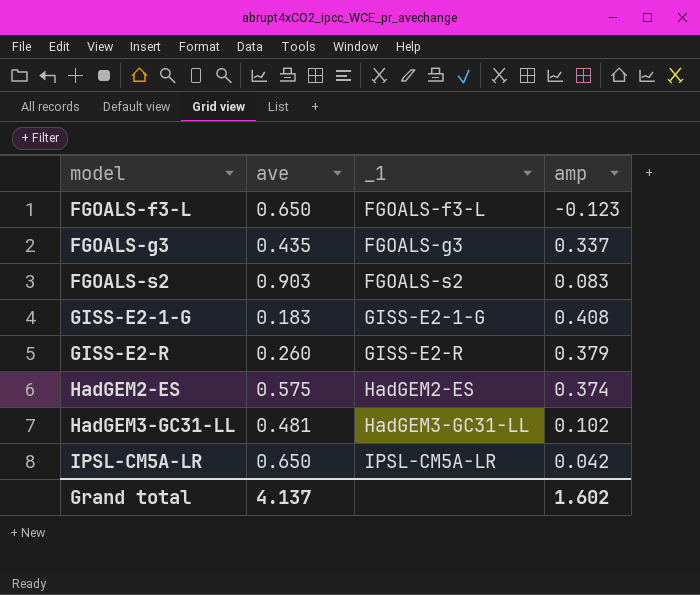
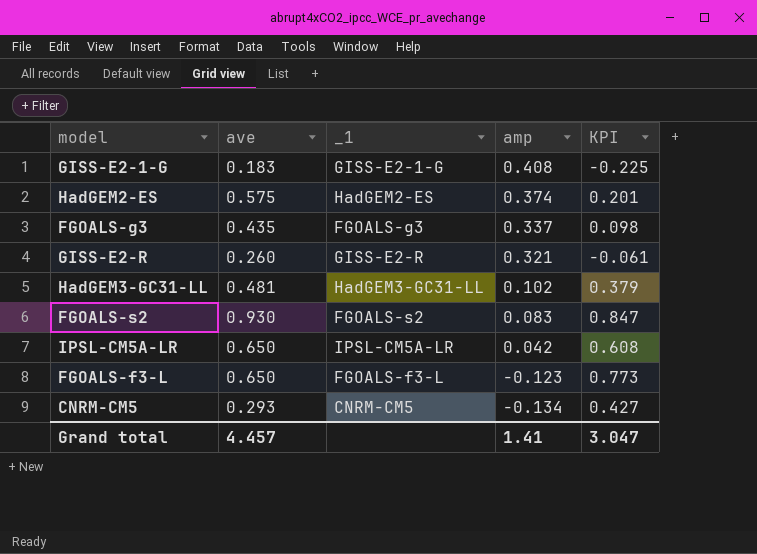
row order: model ascending -> amp descending
column KPI | formula: none -> [ave] - [amp]
GISS-E2-R | amp: 0.379 -> 0.321
FGOALS-s2 | ave: 0.903 -> 0.930
row CNRM-CM5: none -> 0.293 | CNRM-CM5 | -0.134 | 0.427
Grand total | ave: 4.137 -> 4.457
Grand total | amp: 1.602 -> 1.41

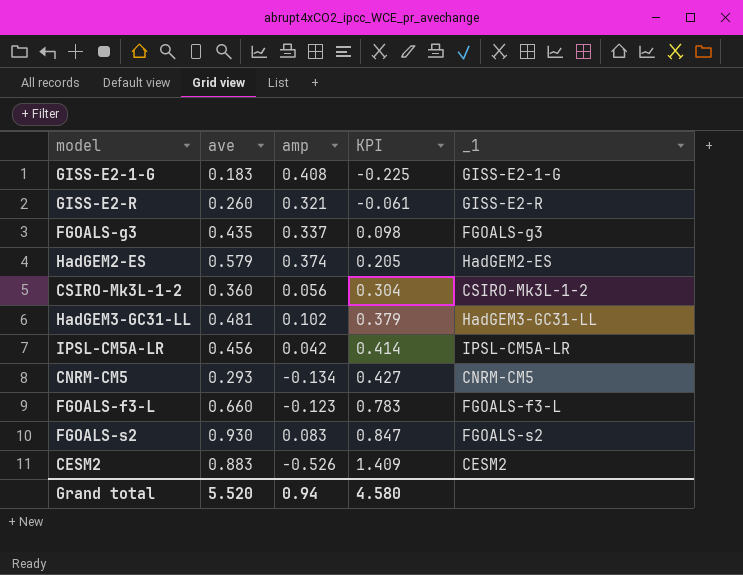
row order: amp descending -> KPI ascending
column _1 | position: 3 -> 5
HadGEM2-ES | ave: 0.575 -> 0.579
HadGEM2-ES | KPI: 0.201 -> 0.205
row CSIRO-Mk3L-1-2: none -> 0.360 | 0.056 | 0.304 | CSIRO-Mk3L-1-2
IPSL-CM5A-LR | ave: 0.650 -> 0.456
IPSL-CM5A-LR | KPI: 0.608 -> 0.414
FGOALS-f3-L | ave: 0.650 -> 0.660
FGOALS-f3-L | KPI: 0.773 -> 0.783
row CESM2: none -> 0.883 | -0.526 | 1.409 | CESM2
Grand total | ave: 4.457 -> 5.520
Grand total | amp: 1.41 -> 0.94
Grand total | KPI: 3.047 -> 4.580

